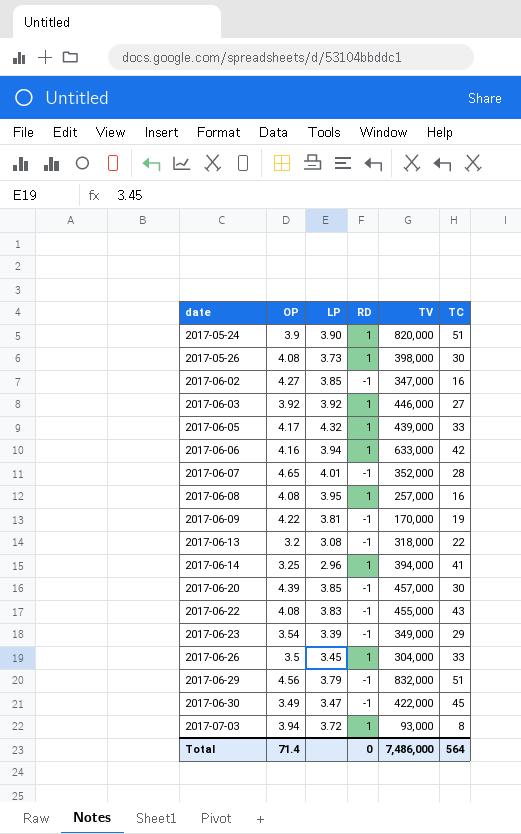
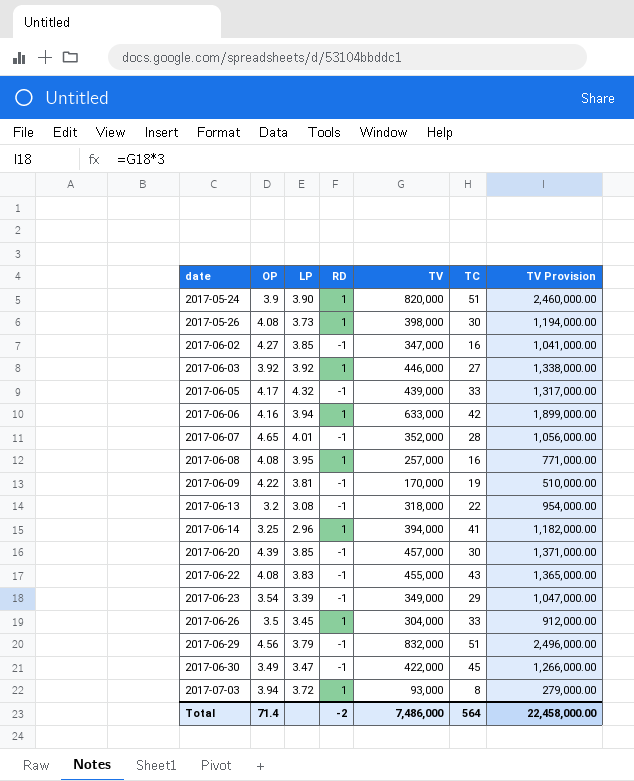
column TV Provision | formula: none -> [TV] * 3
2017-06-05 | RD: 1 -> -1
Total | RD: 0 -> -2

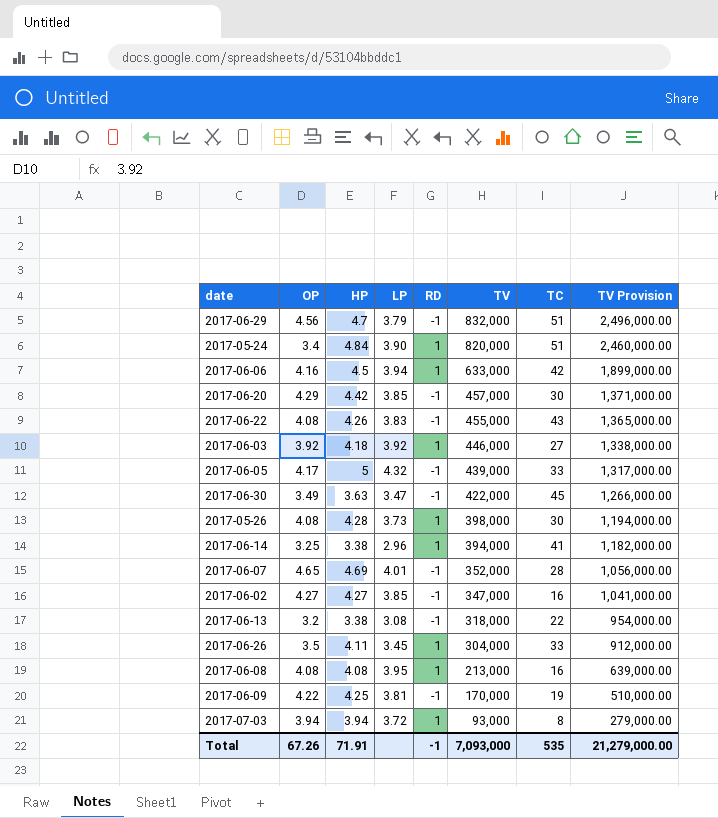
row order: date ascending -> TV descending
column HP | position: none -> 3
row 2017-06-23: 3.54 | 3.39 | -1 | 349,000 | 29 | 1,047,000.00 -> none
2017-05-24 | OP: 3.9 -> 3.4
2017-06-20 | OP: 4.39 -> 4.29
2017-06-08 | TV: 257,000 -> 213,000
2017-06-08 | TV Provision: 771,000.00 -> 639,000.00
Total | OP: 71.4 -> 67.26
Total | RD: -2 -> -1
Total | TV: 7,486,000 -> 7,093,000
Total | TC: 564 -> 535
Total | TV Provision: 22,458,000.00 -> 21,279,000.00

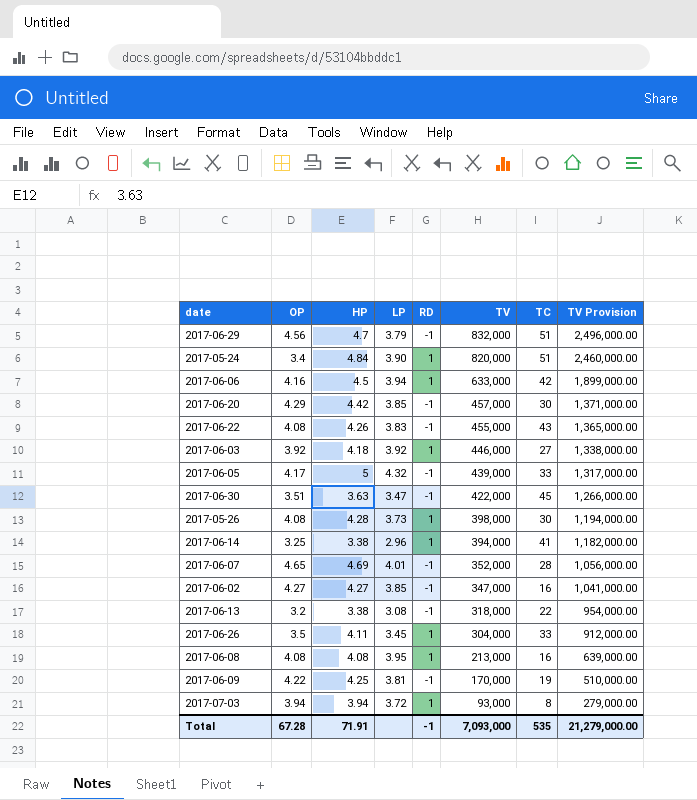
2017-06-30 | OP: 3.49 -> 3.51
Total | OP: 67.26 -> 67.28

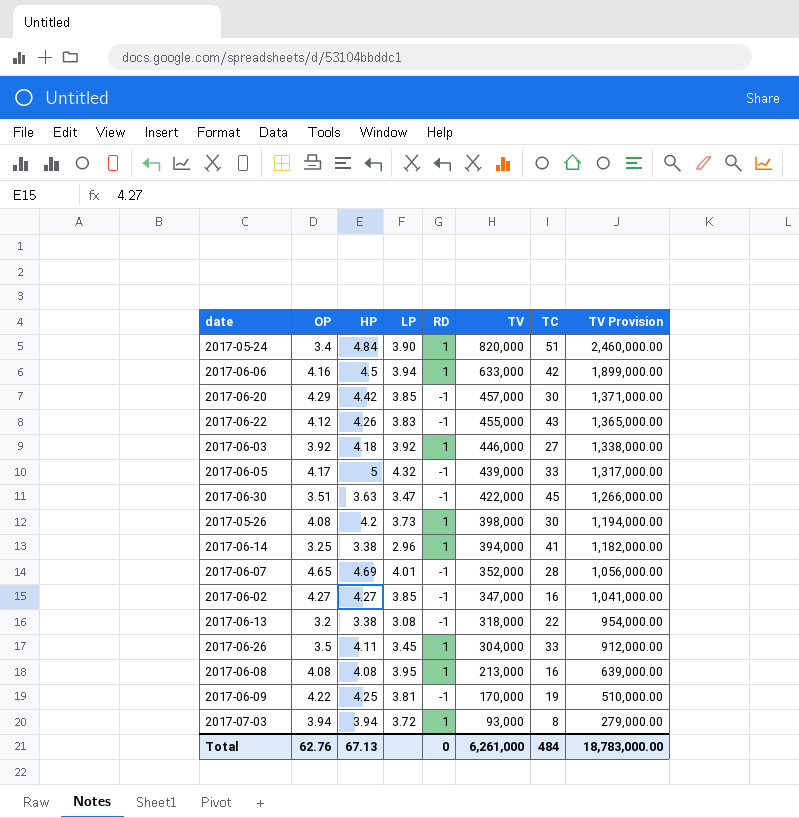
row 2017-06-29: 4.56 | 4.7 | 3.79 | -1 | 832,000 | 51 | 2,496,000.00 -> none
2017-06-22 | OP: 4.08 -> 4.12
2017-05-26 | HP: 4.28 -> 4.2
Total | OP: 67.28 -> 62.76
Total | HP: 71.91 -> 67.13
Total | RD: -1 -> 0
Total | TV: 7,093,000 -> 6,261,000
Total | TC: 535 -> 484
Total | TV Provision: 21,279,000.00 -> 18,783,000.00

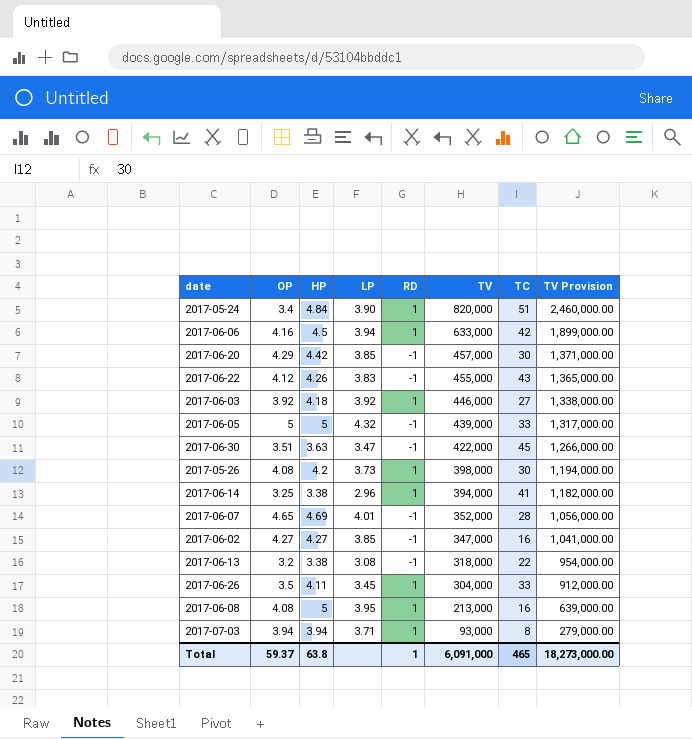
row 2017-06-09: 4.22 | 4.25 | 3.81 | -1 | 170,000 | 19 | 510,000.00 -> none
2017-06-05 | OP: 4.17 -> 5
2017-06-08 | HP: 4.08 -> 5
2017-07-03 | LP: 3.72 -> 3.71
Total | OP: 62.76 -> 59.37
Total | HP: 67.13 -> 63.8
Total | RD: 0 -> 1
Total | TV: 6,261,000 -> 6,091,000
Total | TC: 484 -> 465
Total | TV Provision: 18,783,000.00 -> 18,273,000.00

